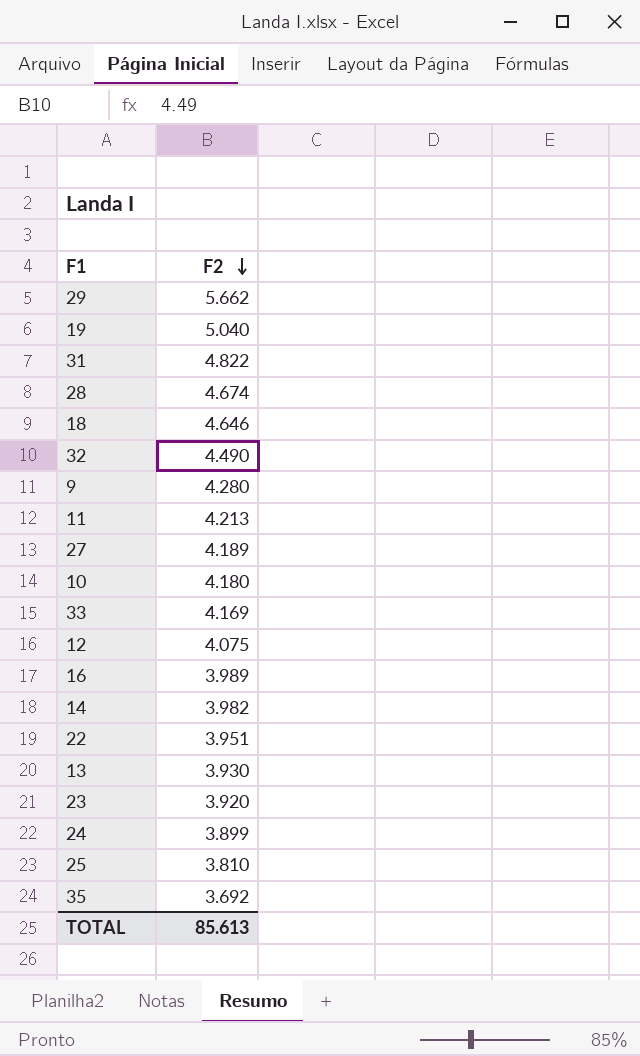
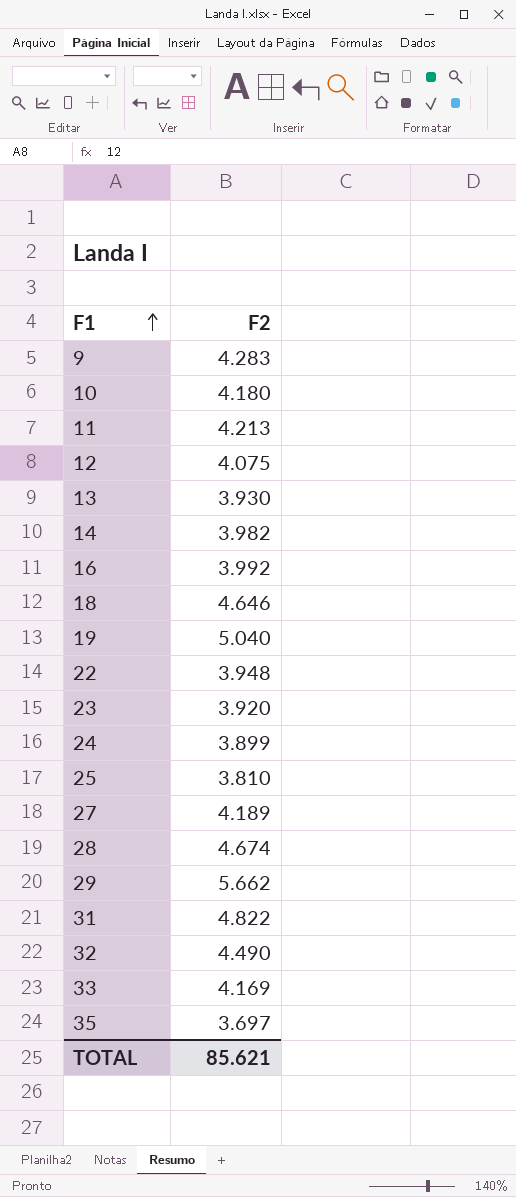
row order: F2 descending -> F1 ascending
9 | F2: 4.280 -> 4.283
16 | F2: 3.989 -> 3.992
22 | F2: 3.951 -> 3.948
35 | F2: 3.692 -> 3.697
TOTAL | F2: 85.613 -> 85.621

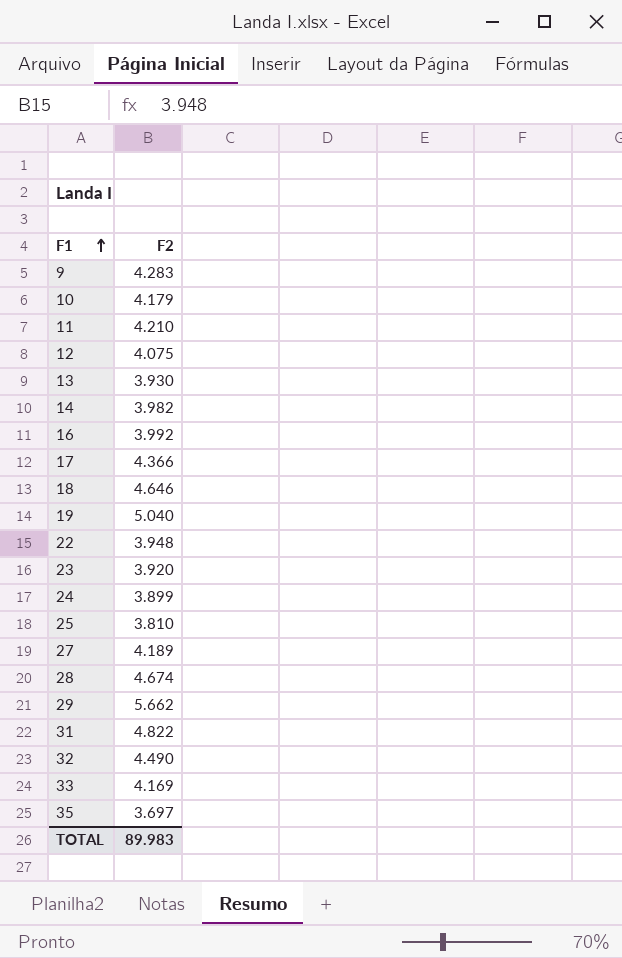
10 | F2: 4.180 -> 4.179
11 | F2: 4.213 -> 4.210
row 17: none -> 4.366
TOTAL | F2: 85.621 -> 89.983

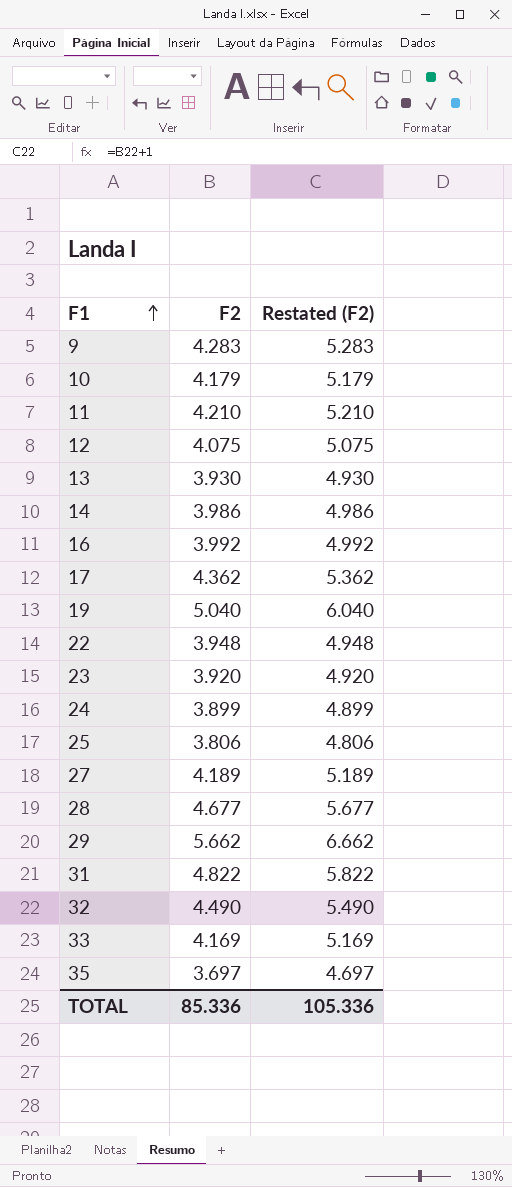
column Restated (F2) | formula: none -> [F2] + 1
row 18: 4.646 -> none
14 | F2: 3.982 -> 3.986
17 | F2: 4.366 -> 4.362
25 | F2: 3.810 -> 3.806
28 | F2: 4.674 -> 4.677
TOTAL | F2: 89.983 -> 85.336

